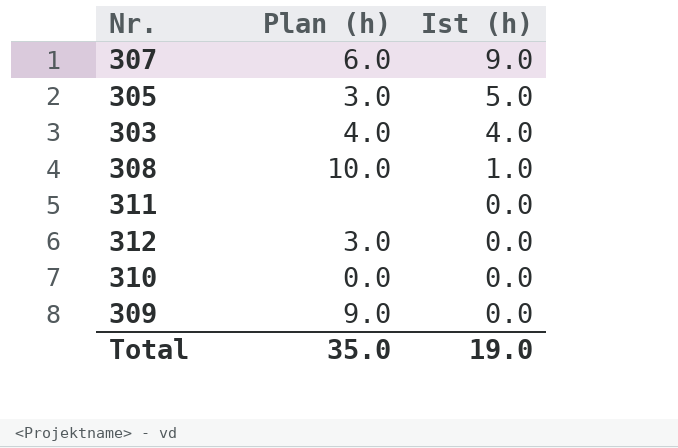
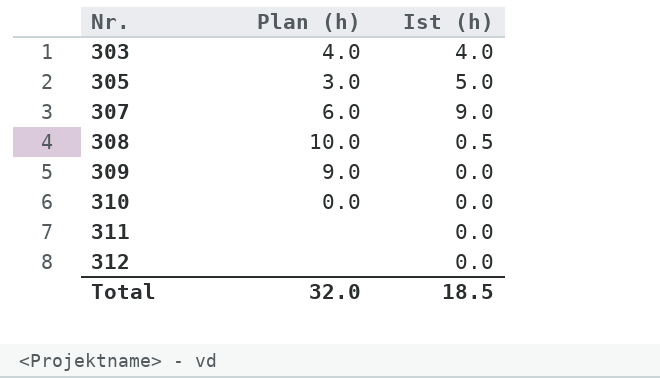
row order: Ist (h) descending -> Nr. ascending
308 | Ist (h): 1.0 -> 0.5
312 | Plan (h): 3.0 -> none
Total | Plan (h): 35.0 -> 32.0
Total | Ist (h): 19.0 -> 18.5

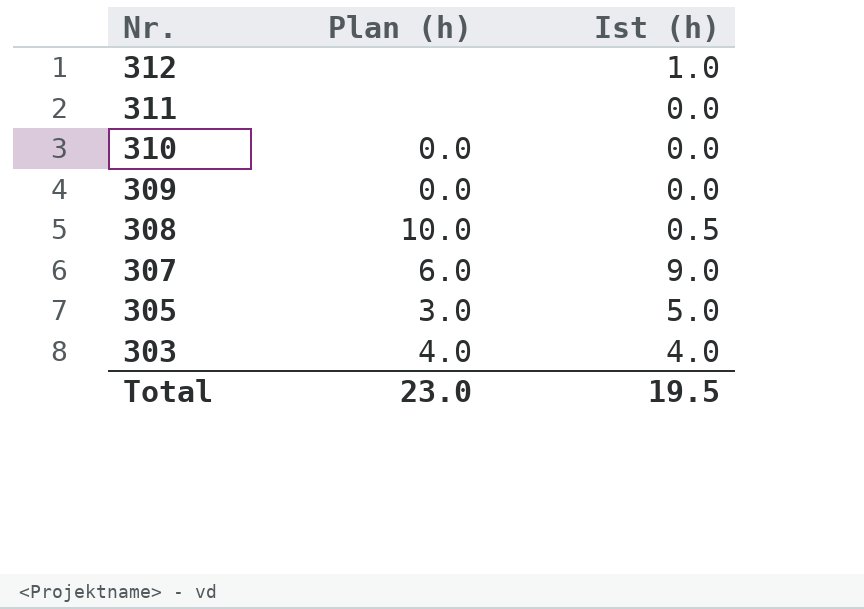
row order: Nr. ascending -> Nr. descending
312 | Ist (h): 0.0 -> 1.0
309 | Plan (h): 9.0 -> 0.0
Total | Plan (h): 32.0 -> 23.0
Total | Ist (h): 18.5 -> 19.5

